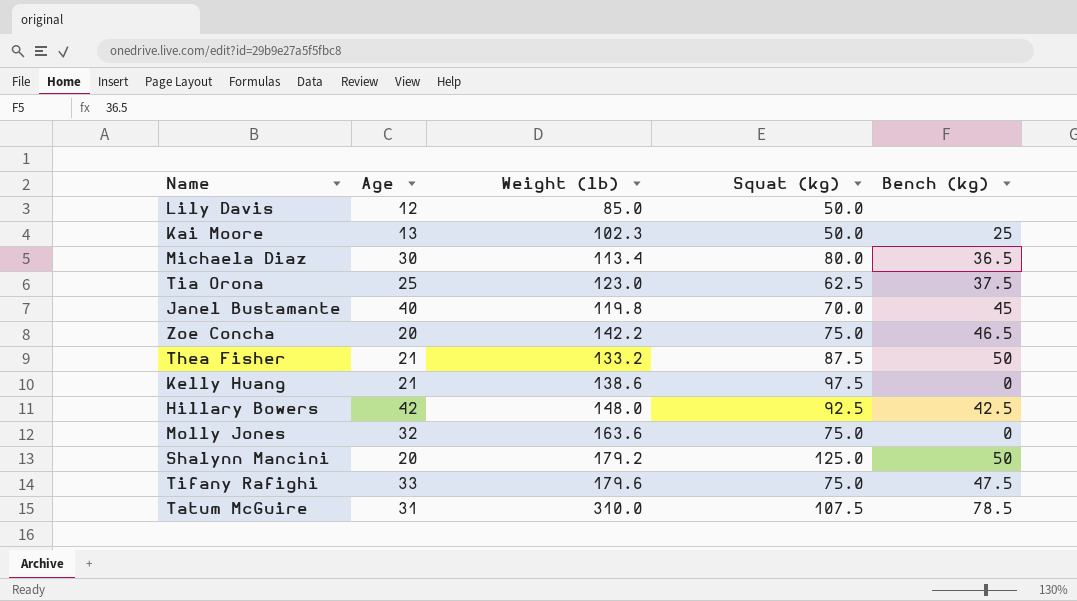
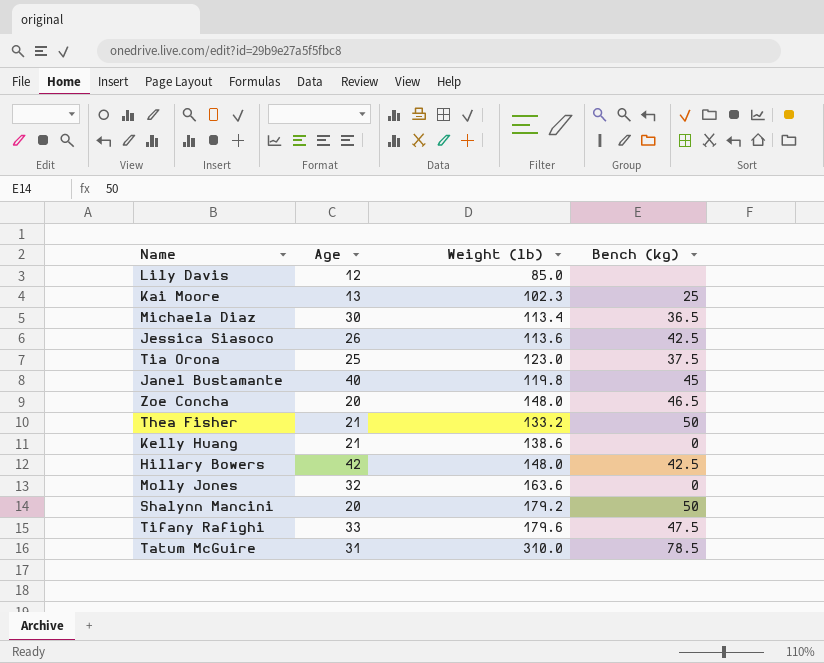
column Squat (kg) | position: 4 -> none
row Jessica Siasoco: none -> 26 | 113.6 | 42.5
Zoe Concha | Weight (lb): 142.2 -> 148.0

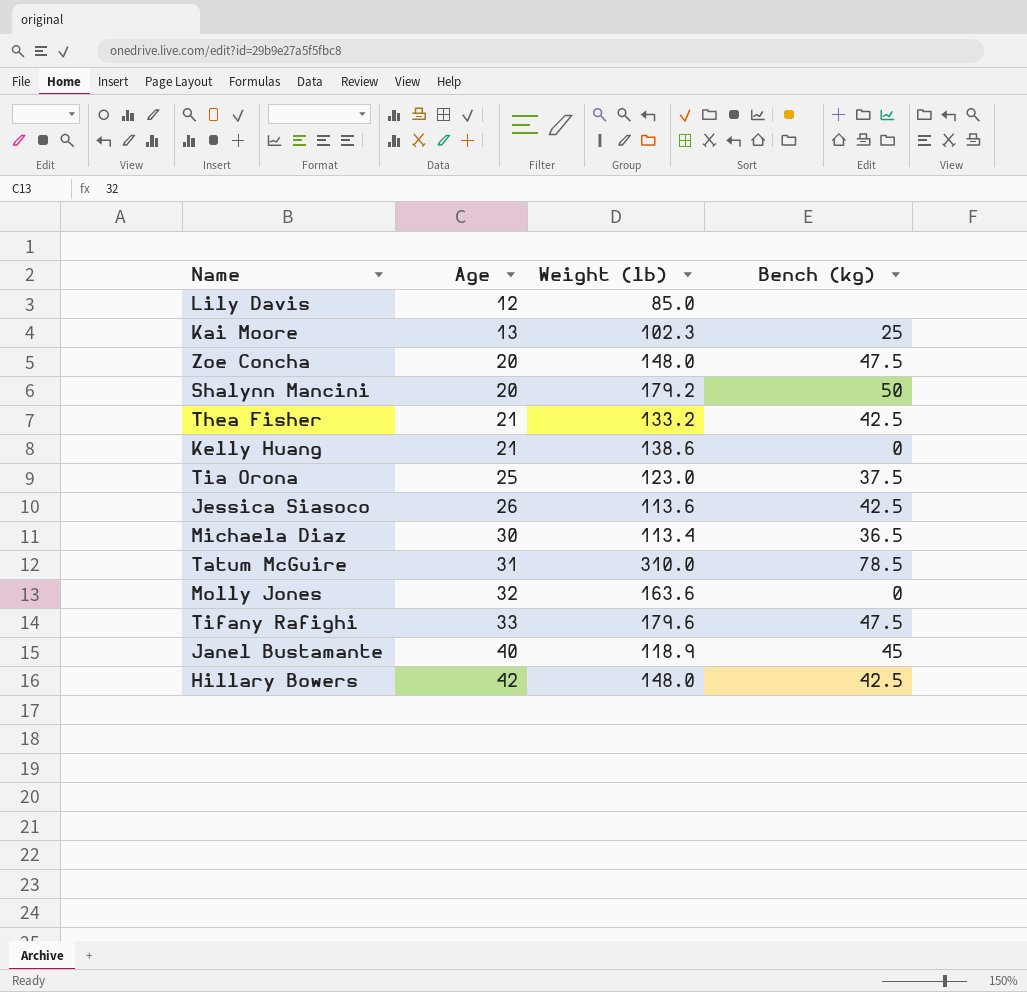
row order: none -> Age ascending
Zoe Concha | Bench (kg): 46.5 -> 47.5
Thea Fisher | Bench (kg): 50 -> 42.5
Janel Bustamante | Weight (lb): 119.8 -> 118.9

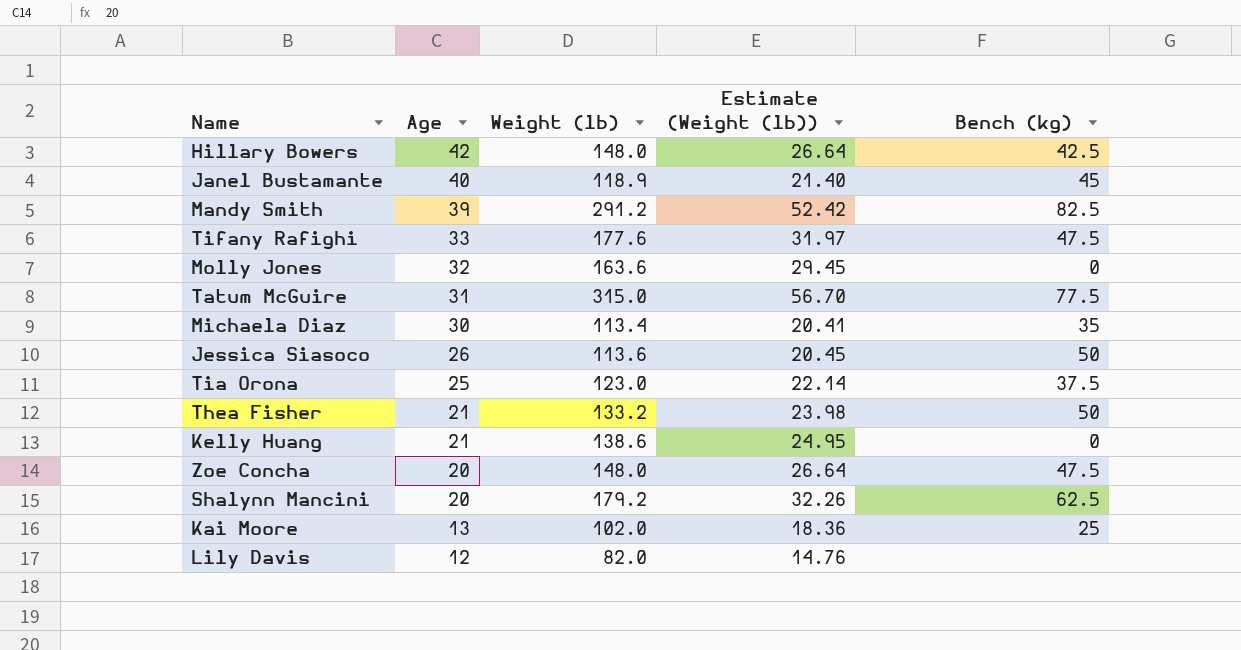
row order: Age ascending -> Age descending
column Estimate (Weight (lb)) | formula: none -> [Weight (lb)] * 0.18
row Mandy Smith: none -> 39 | 291.2 | 52.42 | 82.5
Tifany Rafighi | Weight (lb): 179.6 -> 177.6
Tatum McGuire | Weight (lb): 310.0 -> 315.0
Tatum McGuire | Bench (kg): 78.5 -> 77.5
Michaela Diaz | Bench (kg): 36.5 -> 35
Jessica Siasoco | Bench (kg): 42.5 -> 50
Thea Fisher | Bench (kg): 42.5 -> 50
Shalynn Mancini | Bench (kg): 50 -> 62.5
Kai Moore | Weight (lb): 102.3 -> 102.0
Lily Davis | Weight (lb): 85.0 -> 82.0

